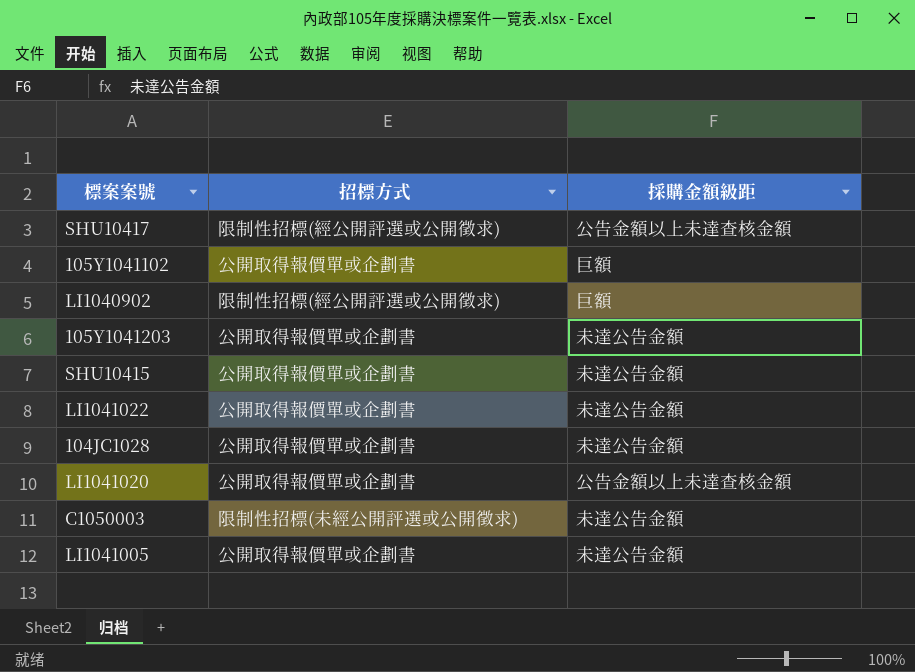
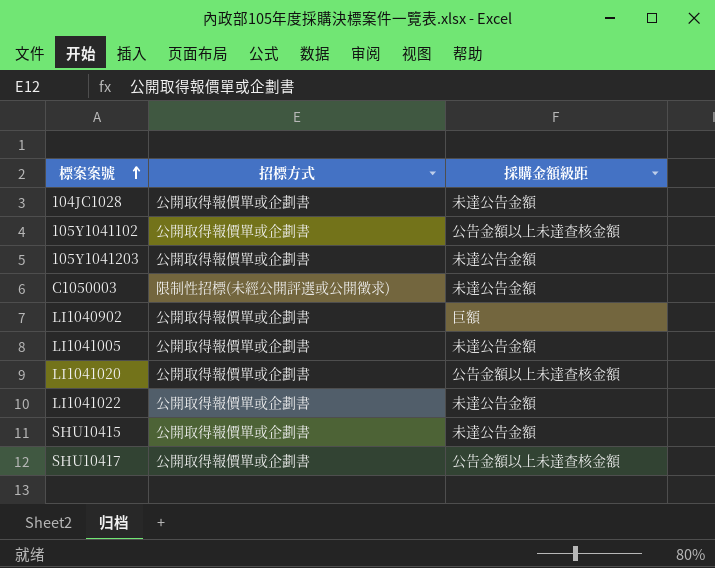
row order: none -> 標案案號 ascending
105Y1041102 | 採購金額級距: 巨額 -> 公告金額以上未達查核金額
LI1040902 | 招標方式: 限制性招標(經公開評選或公開徵求) -> 公開取得報價單或企劃書
SHU10417 | 招標方式: 限制性招標(經公開評選或公開徵求) -> 公開取得報價單或企劃書

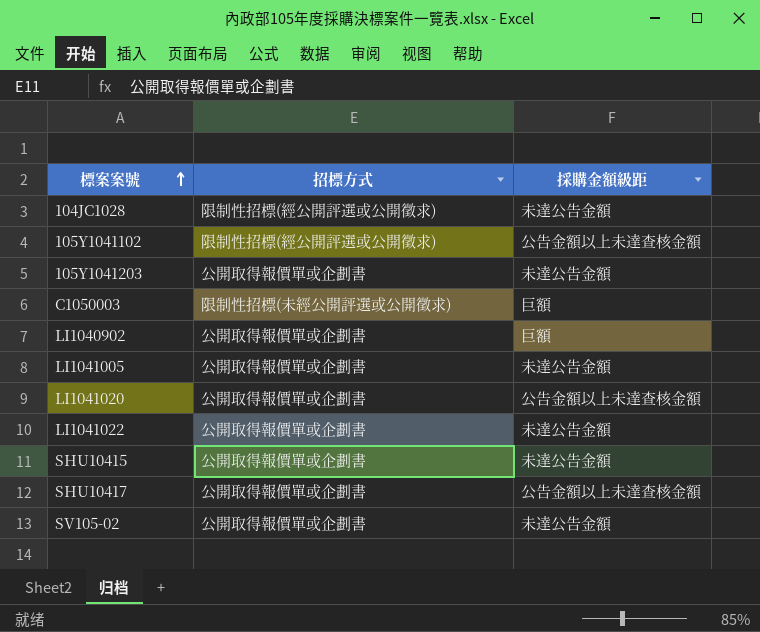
104JC1028 | 招標方式: 公開取得報價單或企劃書 -> 限制性招標(經公開評選或公開徵求)
105Y1041102 | 招標方式: 公開取得報價單或企劃書 -> 限制性招標(經公開評選或公開徵求)
C1050003 | 採購金額級距: 未達公告金額 -> 巨額
row SV105-02: none -> 公開取得報價單或企劃書 | 未達公告金額

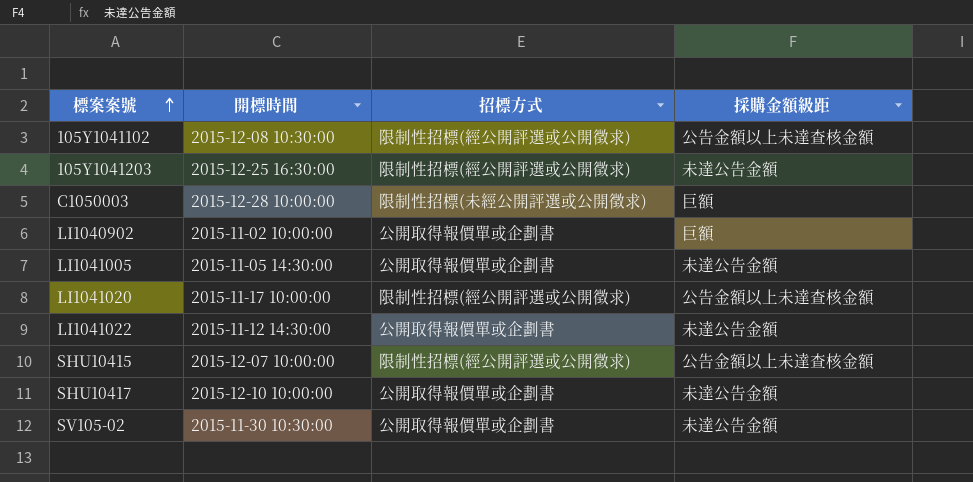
column 開標時間 | position: none -> 2
row 104JC1028: 限制性招標(經公開評選或公開徵求) | 未達公告金額 -> none
105Y1041203 | 招標方式: 公開取得報價單或企劃書 -> 限制性招標(經公開評選或公開徵求)
LI1041020 | 招標方式: 公開取得報價單或企劃書 -> 限制性招標(經公開評選或公開徵求)
SHU10415 | 招標方式: 公開取得報價單或企劃書 -> 限制性招標(經公開評選或公開徵求)
SHU10415 | 採購金額級距: 未達公告金額 -> 公告金額以上未達查核金額
SHU10417 | 採購金額級距: 公告金額以上未達查核金額 -> 未達公告金額

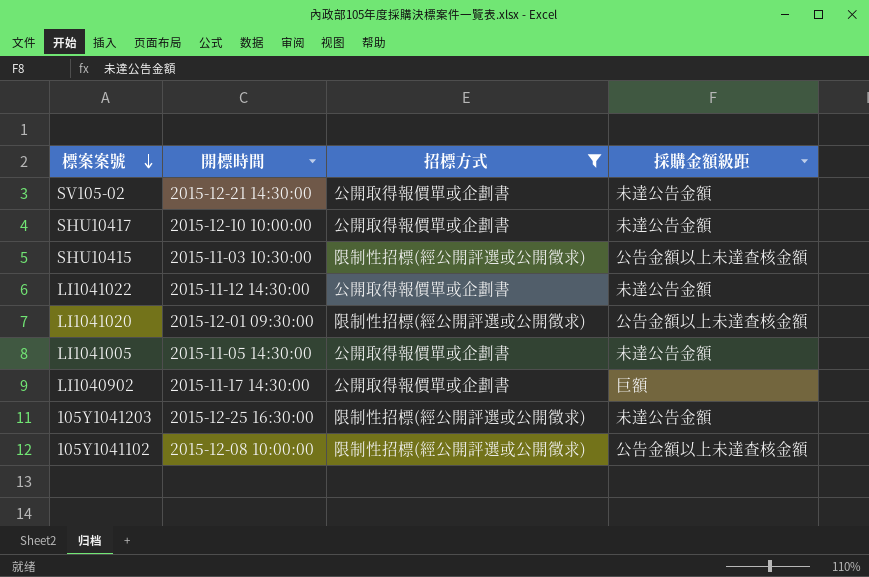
filter: none -> 招標方式 != 限制性招標(未經公開評選或公開徵求)
row order: 標案案號 ascending -> 標案案號 descending
SV105-02 | 開標時間: 2015-11-30 10:30:00 -> 2015-12-21 14:30:00
SHU10415 | 開標時間: 2015-12-07 10:00:00 -> 2015-11-03 10:30:00
LI1041020 | 開標時間: 2015-11-17 10:00:00 -> 2015-12-01 09:30:00
LI1040902 | 開標時間: 2015-11-02 10:00:00 -> 2015-11-17 14:30:00
105Y1041102 | 開標時間: 2015-12-08 10:30:00 -> 2015-12-08 10:00:00

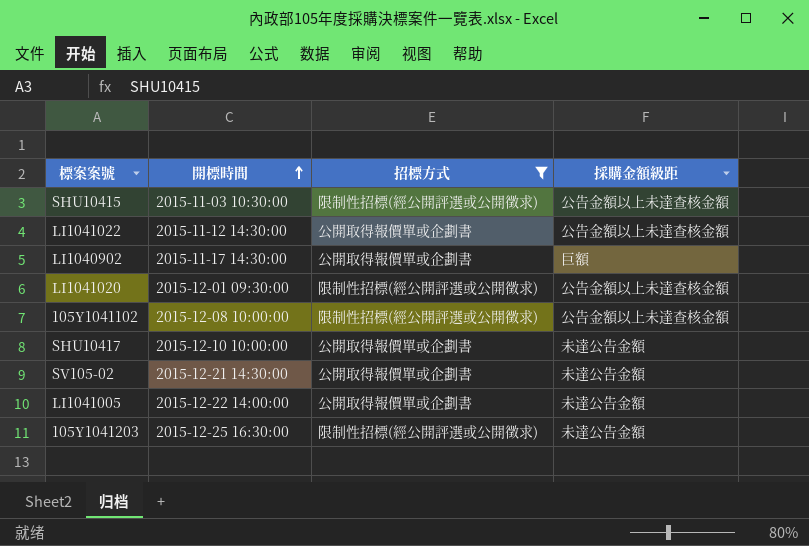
row order: 標案案號 descending -> 開標時間 ascending
LI1041022 | 採購金額級距: 未達公告金額 -> 公告金額以上未達查核金額
LI1041005 | 開標時間: 2015-11-05 14:30:00 -> 2015-12-22 14:00:00

